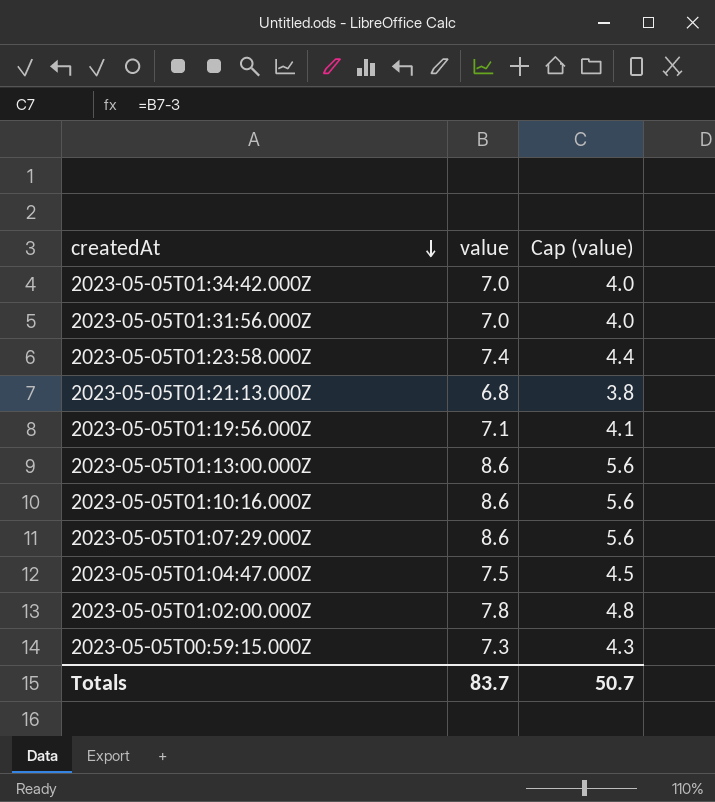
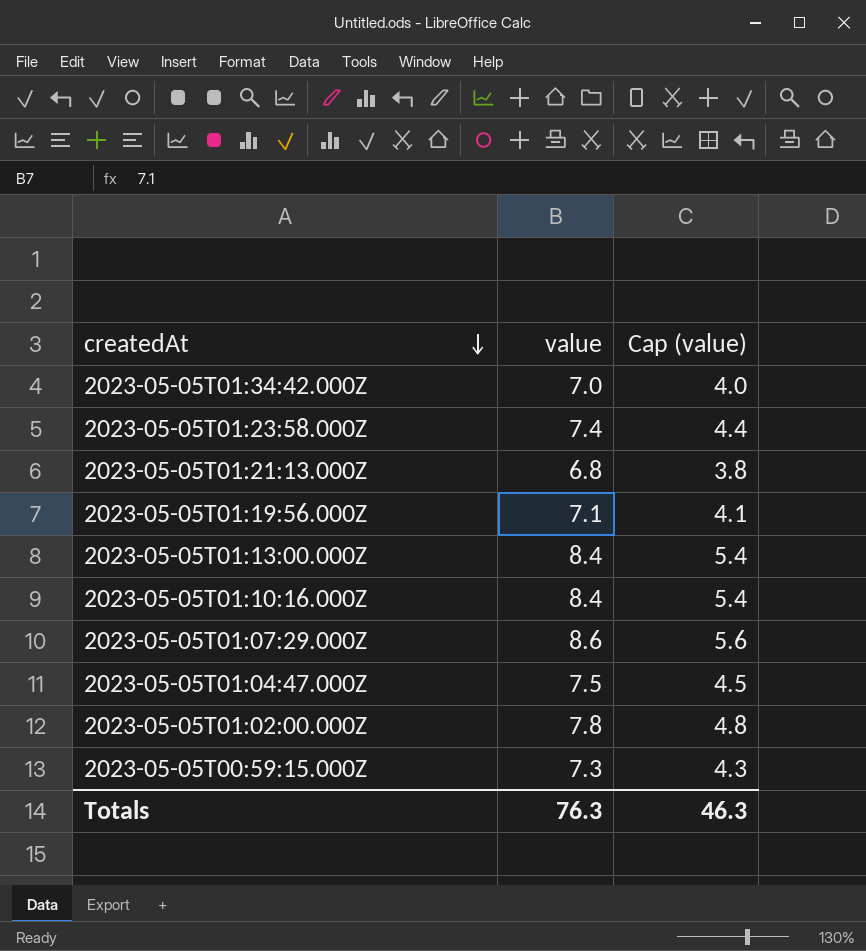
row 2023-05-05T01:31:56.000Z: 7.0 | 4.0 -> none
2023-05-05T01:13:00.000Z | value: 8.6 -> 8.4
2023-05-05T01:13:00.000Z | Cap (value): 5.6 -> 5.4
2023-05-05T01:10:16.000Z | value: 8.6 -> 8.4
2023-05-05T01:10:16.000Z | Cap (value): 5.6 -> 5.4
Totals | value: 83.7 -> 76.3
Totals | Cap (value): 50.7 -> 46.3

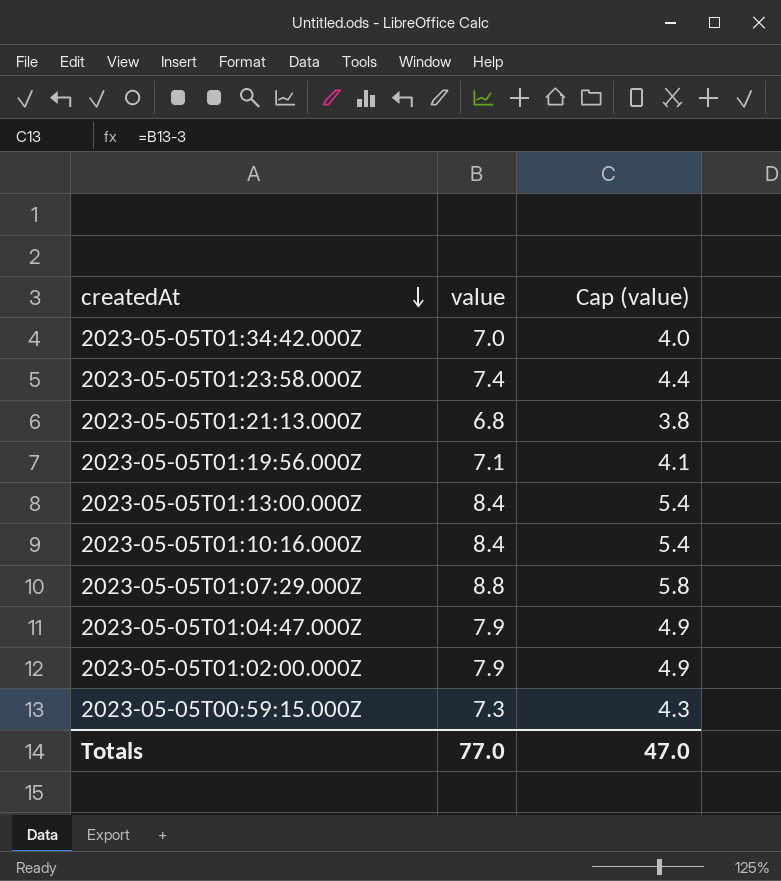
2023-05-05T01:07:29.000Z | value: 8.6 -> 8.8
2023-05-05T01:07:29.000Z | Cap (value): 5.6 -> 5.8
2023-05-05T01:04:47.000Z | value: 7.5 -> 7.9
2023-05-05T01:04:47.000Z | Cap (value): 4.5 -> 4.9
2023-05-05T01:02:00.000Z | value: 7.8 -> 7.9
2023-05-05T01:02:00.000Z | Cap (value): 4.8 -> 4.9
Totals | value: 76.3 -> 77.0
Totals | Cap (value): 46.3 -> 47.0

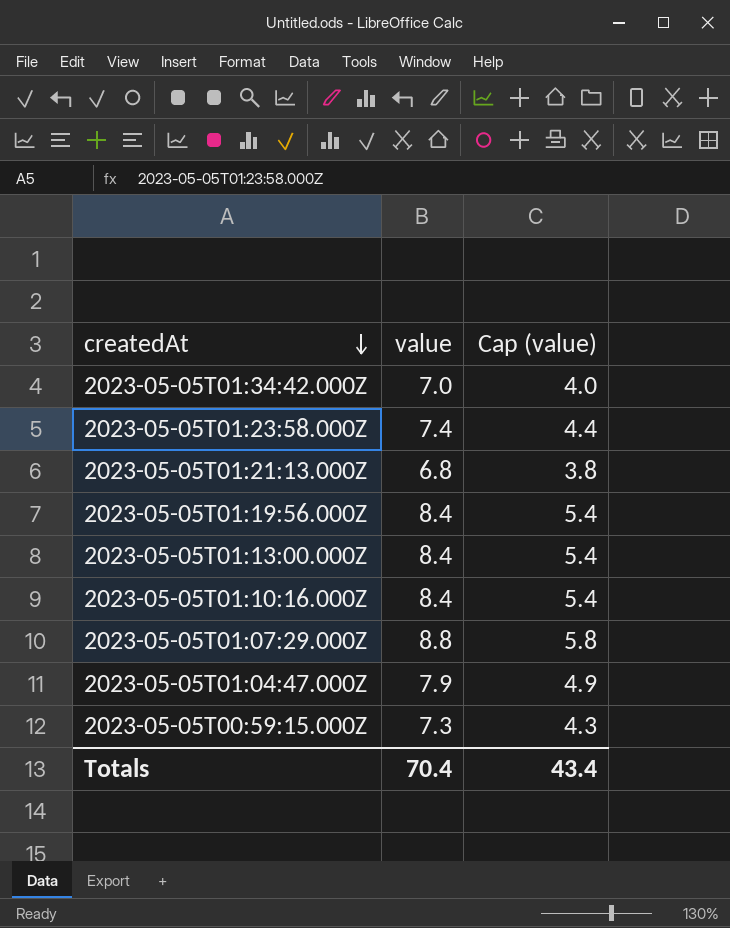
row 2023-05-05T01:02:00.000Z: 7.9 | 4.9 -> none
2023-05-05T01:19:56.000Z | value: 7.1 -> 8.4
2023-05-05T01:19:56.000Z | Cap (value): 4.1 -> 5.4
Totals | value: 77.0 -> 70.4
Totals | Cap (value): 47.0 -> 43.4

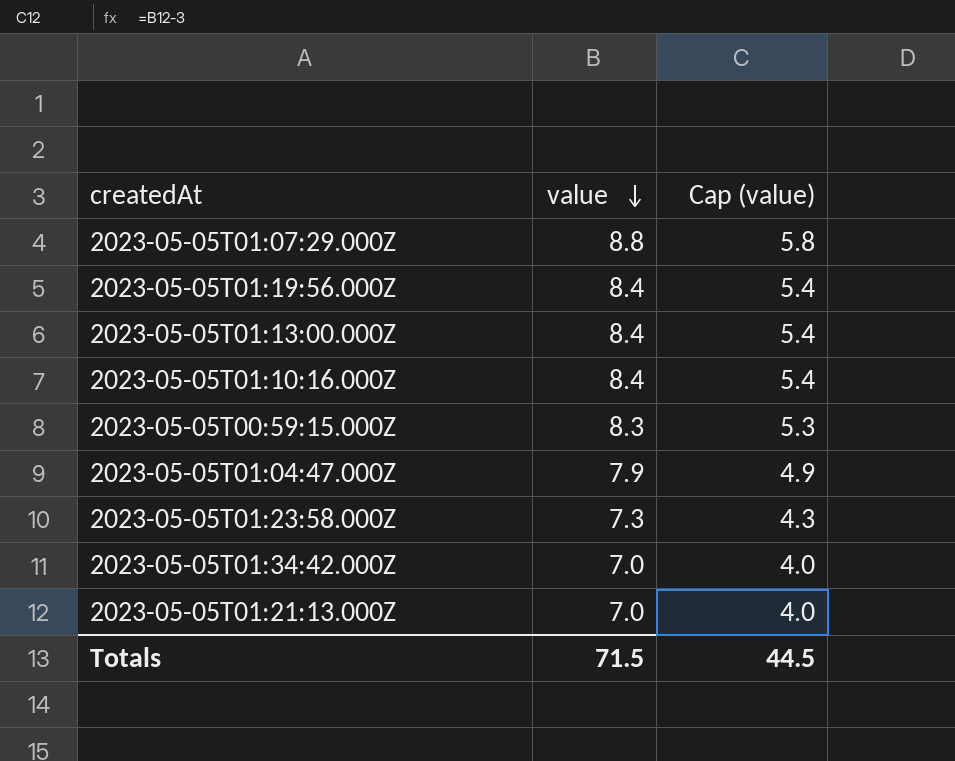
row order: createdAt descending -> value descending
2023-05-05T00:59:15.000Z | value: 7.3 -> 8.3
2023-05-05T00:59:15.000Z | Cap (value): 4.3 -> 5.3
2023-05-05T01:23:58.000Z | value: 7.4 -> 7.3
2023-05-05T01:23:58.000Z | Cap (value): 4.4 -> 4.3
2023-05-05T01:21:13.000Z | value: 6.8 -> 7.0
2023-05-05T01:21:13.000Z | Cap (value): 3.8 -> 4.0
Totals | value: 70.4 -> 71.5
Totals | Cap (value): 43.4 -> 44.5

